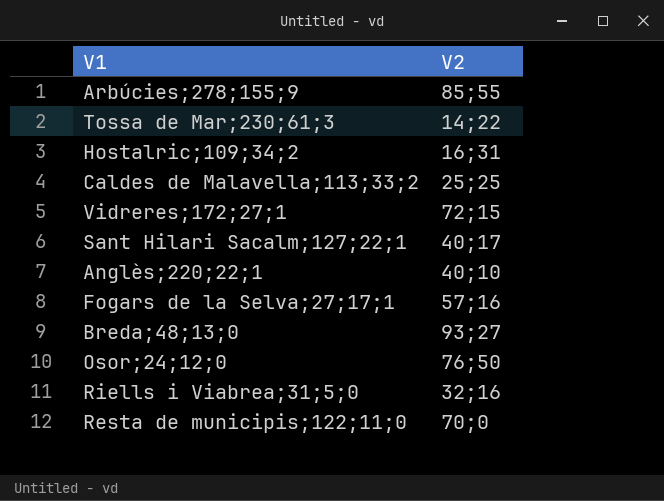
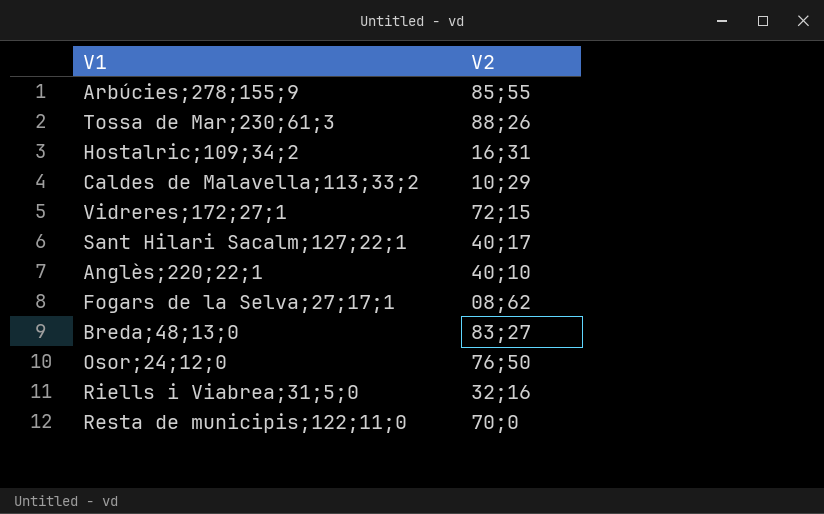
Tossa de Mar;230;61;3 | V2: 14;22 -> 88;26
Caldes de Malavella;113;33;2 | V2: 25;25 -> 10;29
Fogars de la Selva;27;17;1 | V2: 57;16 -> 08;62
Breda;48;13;0 | V2: 93;27 -> 83;27

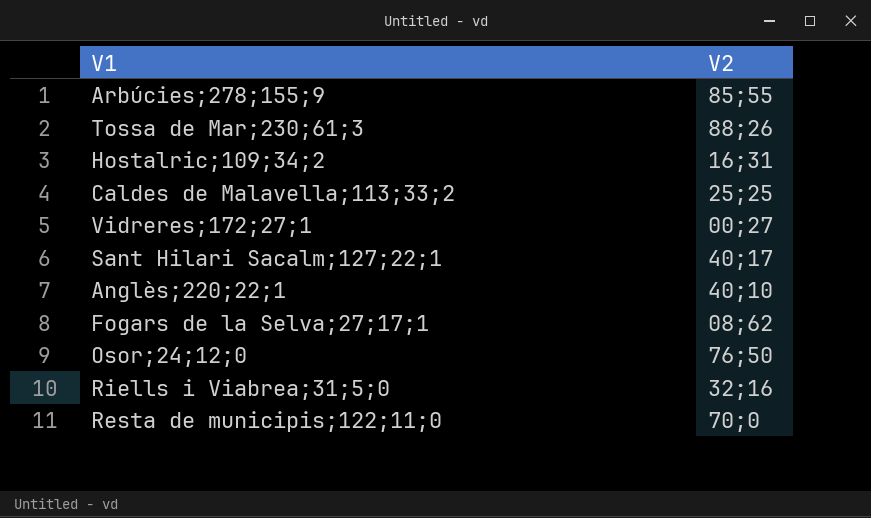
row Breda;48;13;0: 83;27 -> none
Caldes de Malavella;113;33;2 | V2: 10;29 -> 25;25
Vidreres;172;27;1 | V2: 72;15 -> 00;27

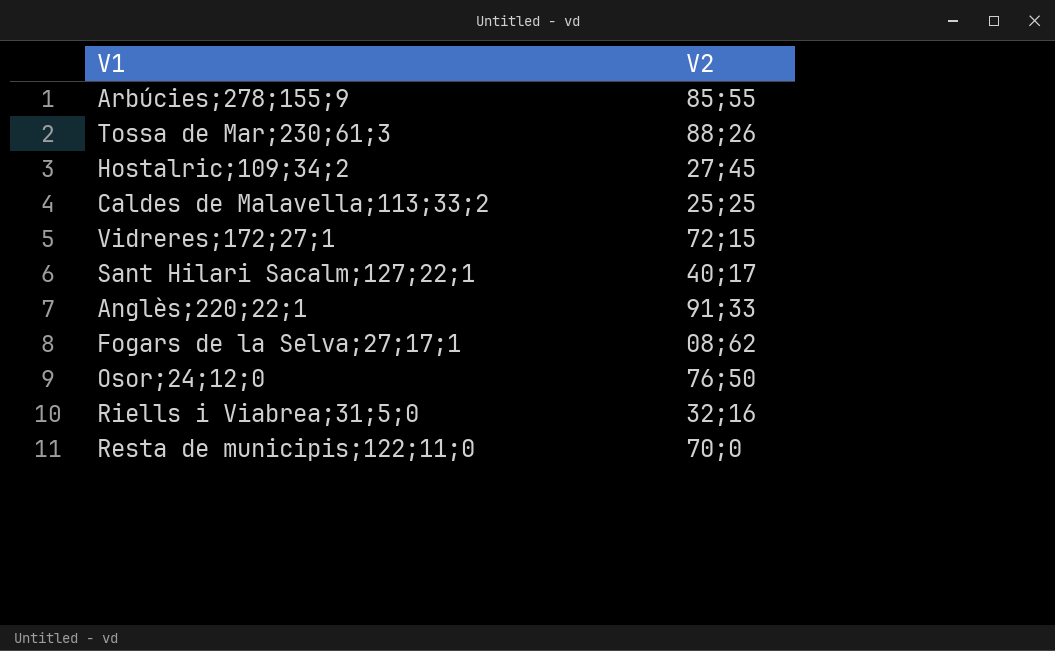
Hostalric;109;34;2 | V2: 16;31 -> 27;45
Vidreres;172;27;1 | V2: 00;27 -> 72;15
Anglès;220;22;1 | V2: 40;10 -> 91;33

